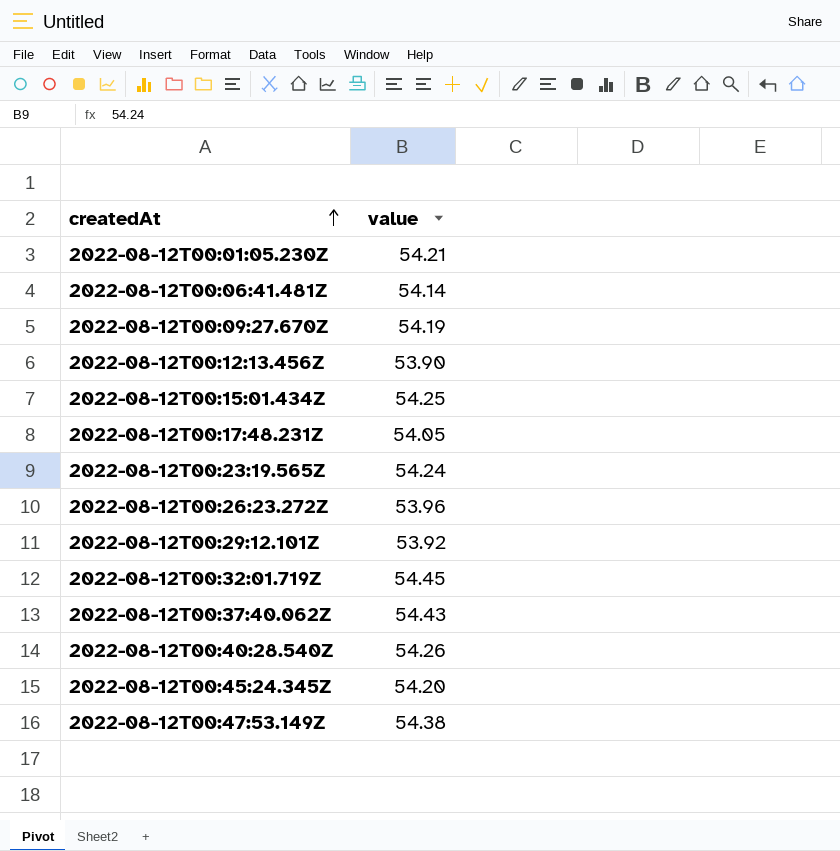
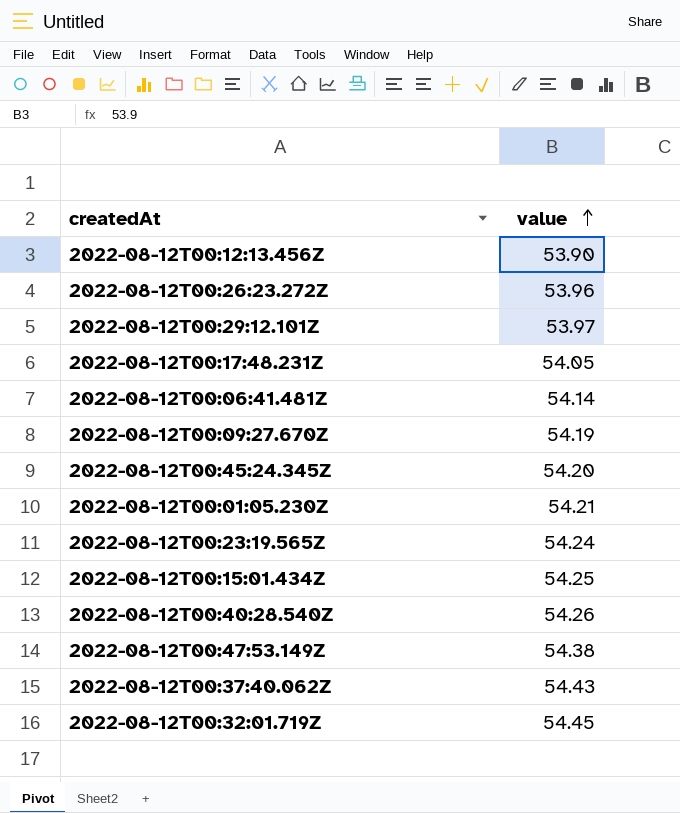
row order: createdAt ascending -> value ascending
2022-08-12T00:29:12.101Z | value: 53.92 -> 53.97

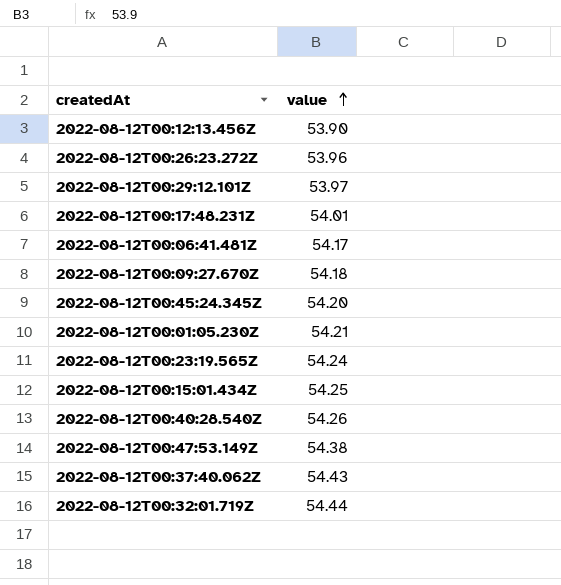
2022-08-12T00:17:48.231Z | value: 54.05 -> 54.01
2022-08-12T00:06:41.481Z | value: 54.14 -> 54.17
2022-08-12T00:09:27.670Z | value: 54.19 -> 54.18
2022-08-12T00:32:01.719Z | value: 54.45 -> 54.44

